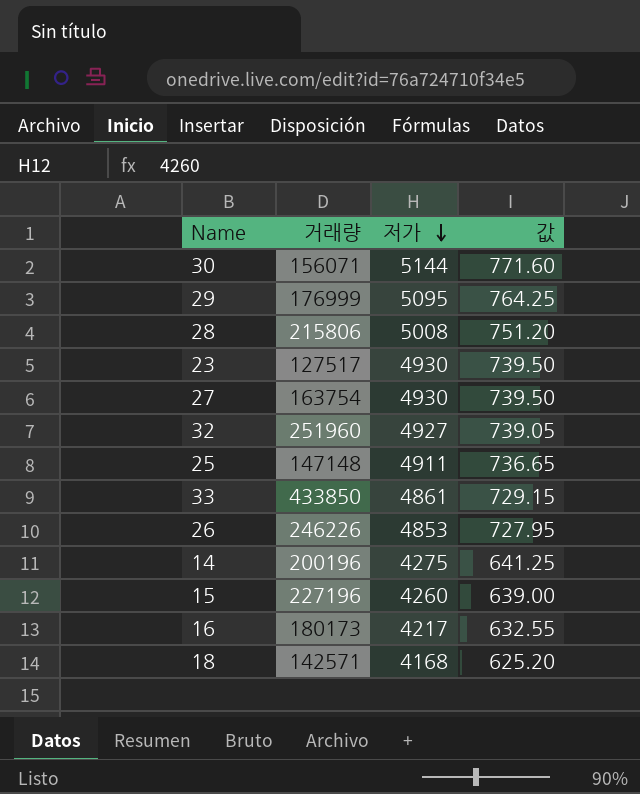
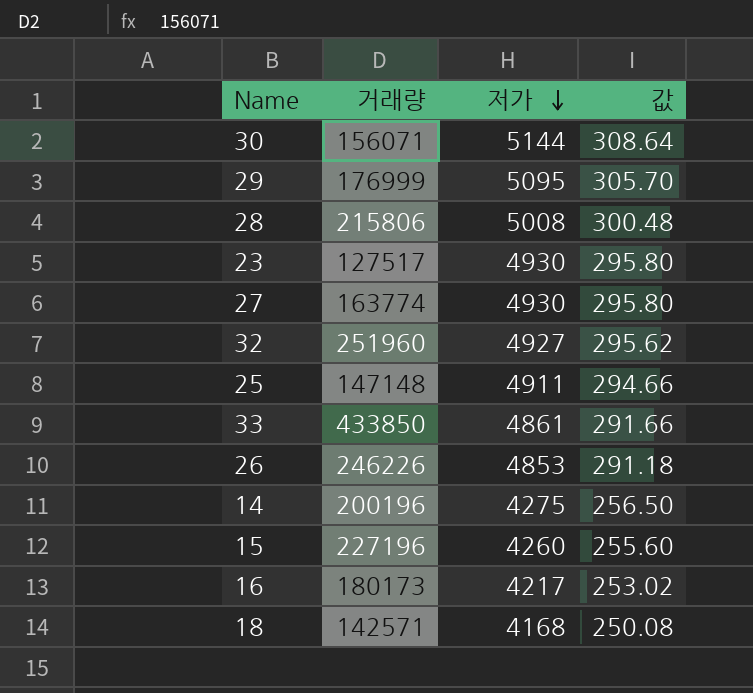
column 값 | formula: [저가] * 0.15 -> [저가] * 0.06
27 | 거래량: 163754 -> 163774

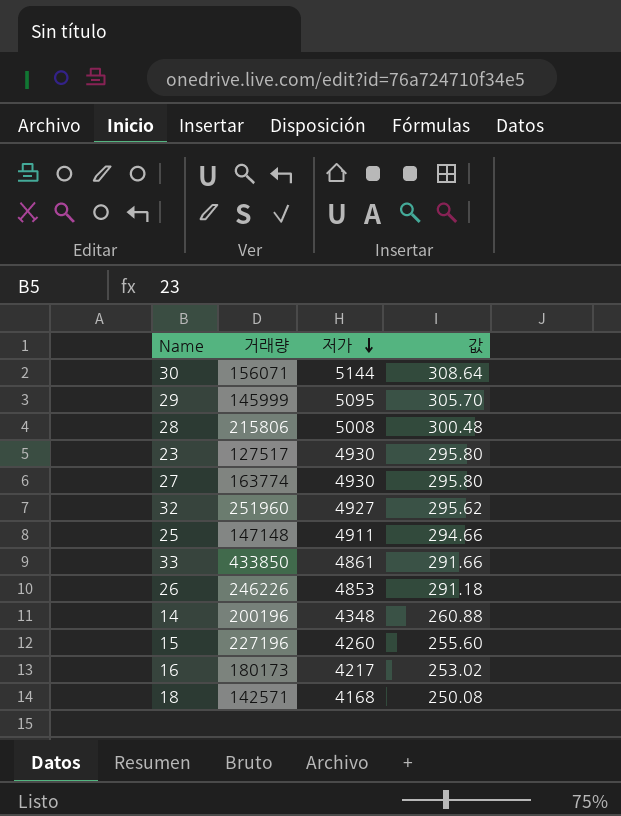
29 | 거래량: 176999 -> 145999
14 | 저가: 4275 -> 4348
14 | 값: 256.50 -> 260.88

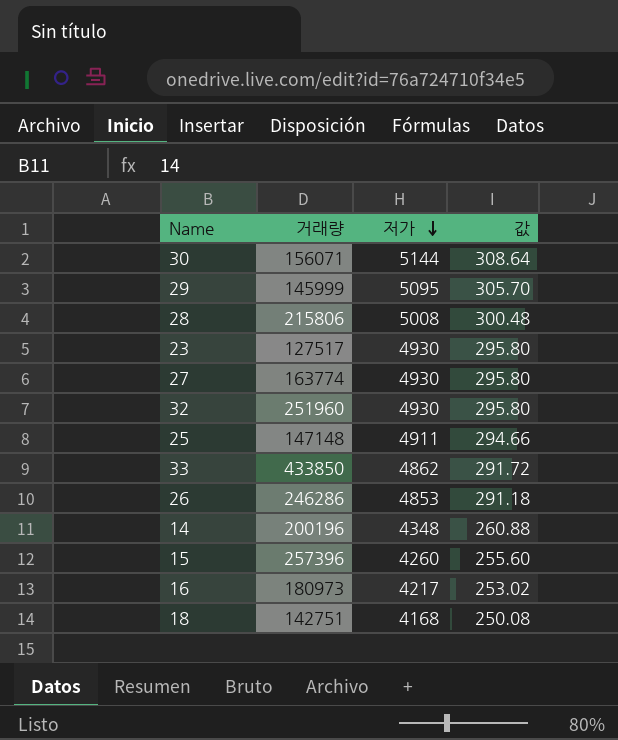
32 | 저가: 4927 -> 4930
32 | 값: 295.62 -> 295.80
33 | 저가: 4861 -> 4862
33 | 값: 291.66 -> 291.72
26 | 거래량: 246226 -> 246286
15 | 거래량: 227196 -> 257396
16 | 거래량: 180173 -> 180973
18 | 거래량: 142571 -> 142751

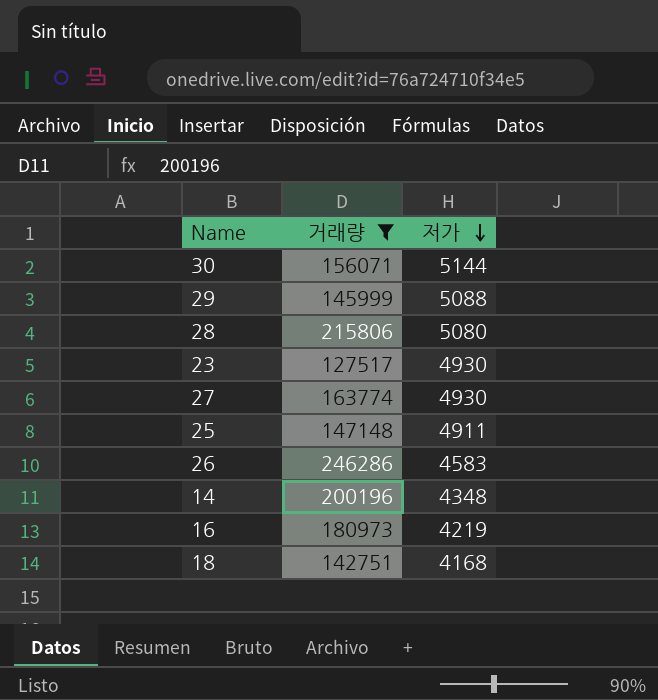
filter: none -> 거래량 <= 246286
column 값 | formula: [저가] * 0.06 -> none
29 | 저가: 5095 -> 5088
28 | 저가: 5008 -> 5080
26 | 저가: 4853 -> 4583
16 | 저가: 4217 -> 4219

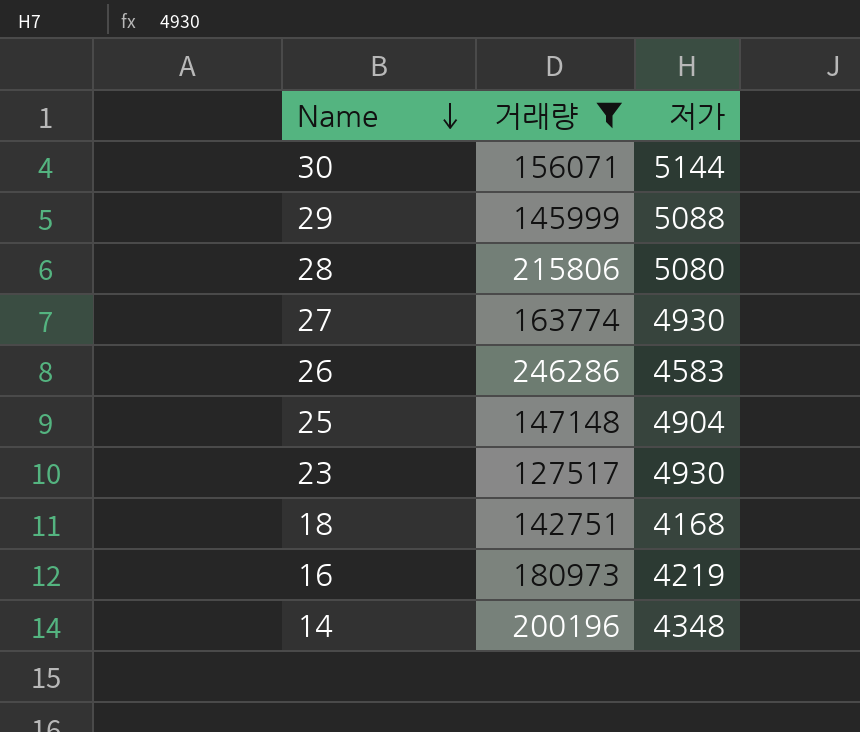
row order: 저가 descending -> Name descending
25 | 저가: 4911 -> 4904

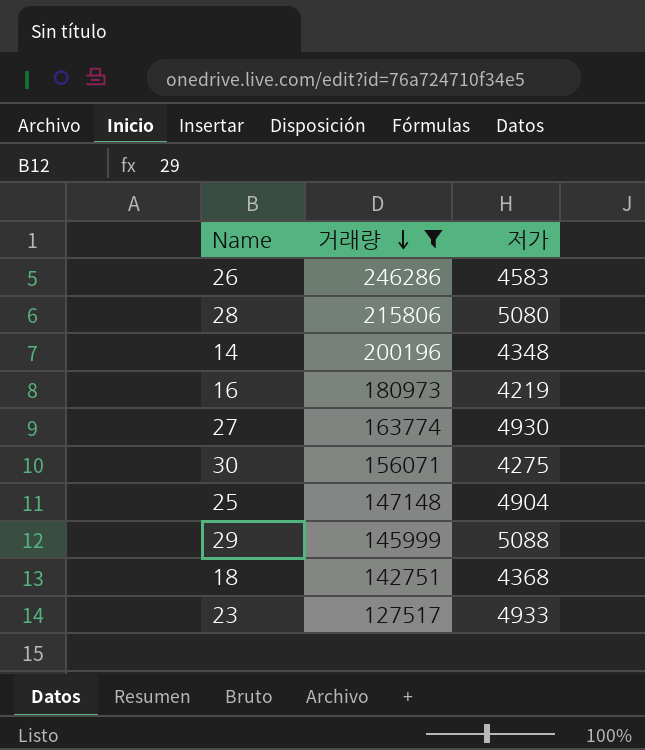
row order: Name descending -> 거래량 descending
30 | 저가: 5144 -> 4275
18 | 저가: 4168 -> 4368
23 | 저가: 4930 -> 4933

